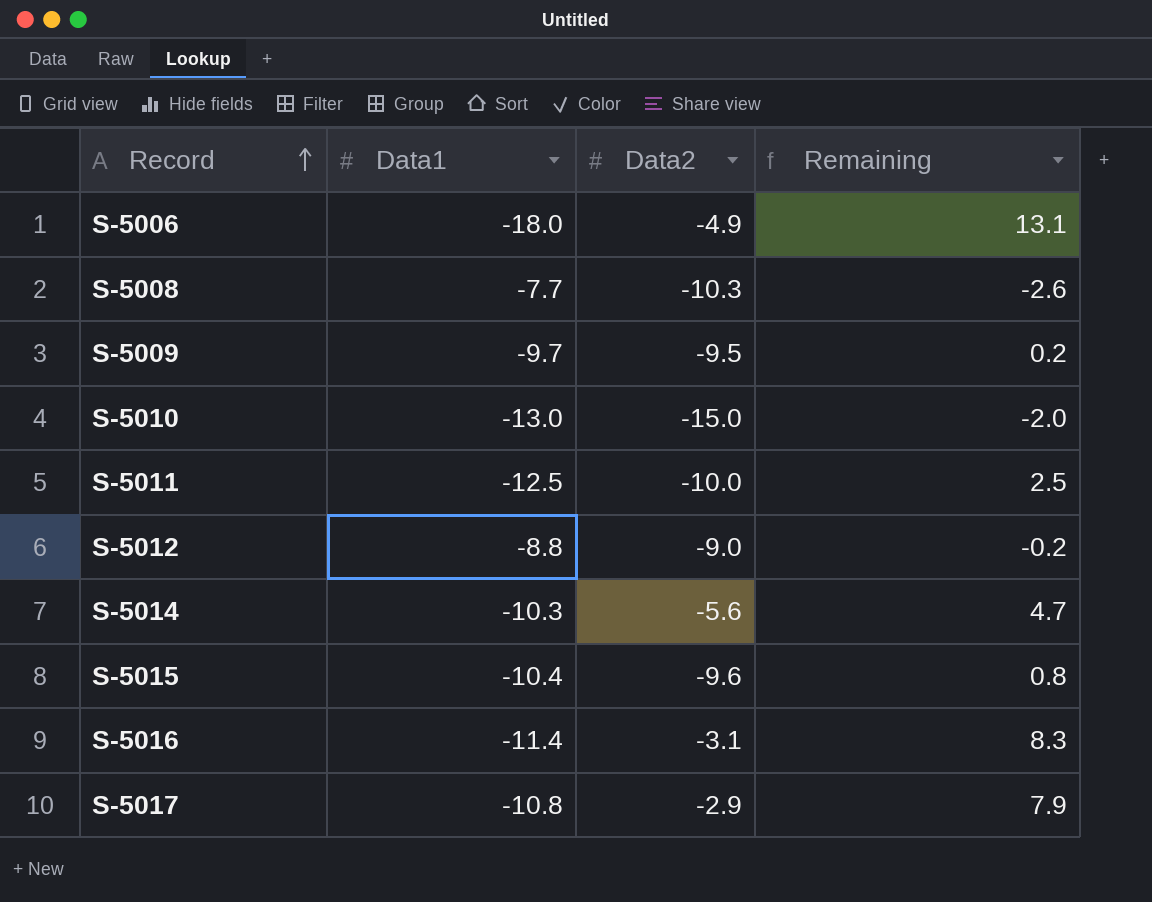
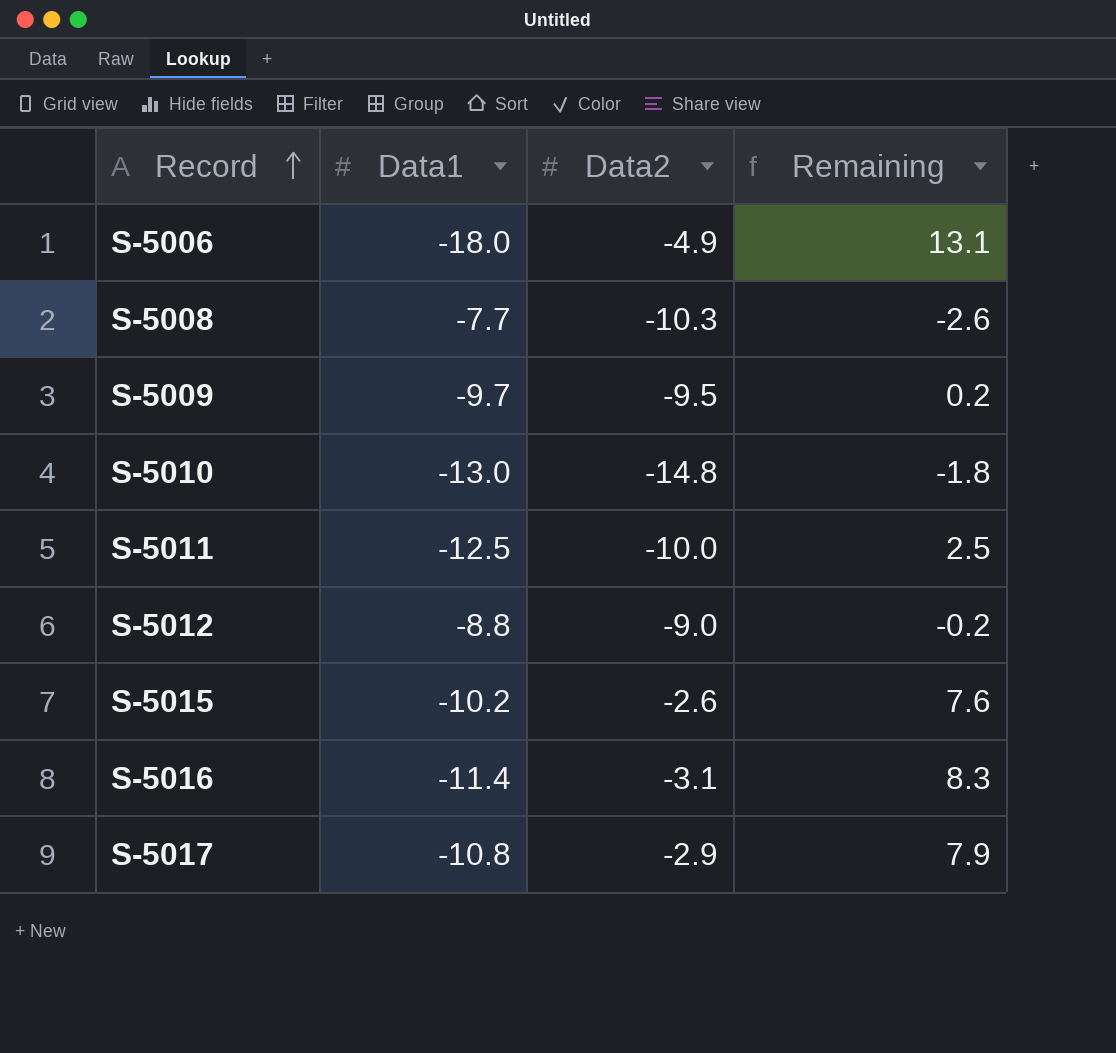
row S-5014: -10.3 | -5.6 | 4.7 -> none
S-5010 | Data2: -15.0 -> -14.8
S-5010 | Remaining: -2.0 -> -1.8
S-5015 | Data1: -10.4 -> -10.2
S-5015 | Data2: -9.6 -> -2.6
S-5015 | Remaining: 0.8 -> 7.6

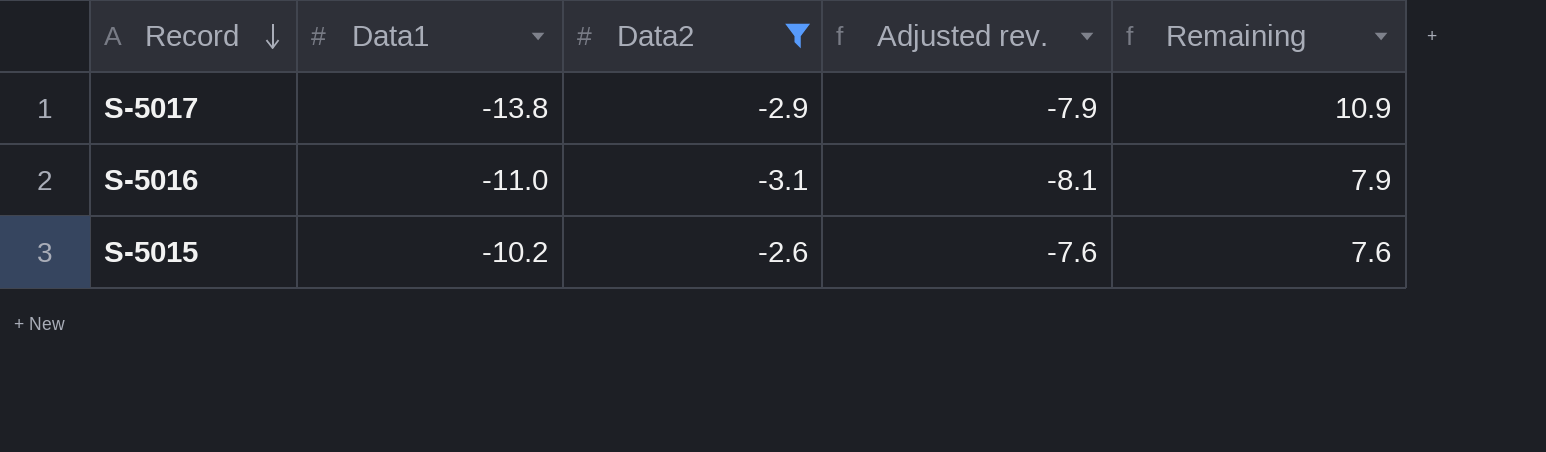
filter: none -> Data2 >= -3.1
row order: Record ascending -> Record descending
column Adjusted rev. | formula: none -> [Data2] - 5
S-5017 | Data1: -10.8 -> -13.8
S-5017 | Remaining: 7.9 -> 10.9
S-5016 | Data1: -11.4 -> -11.0
S-5016 | Remaining: 8.3 -> 7.9

